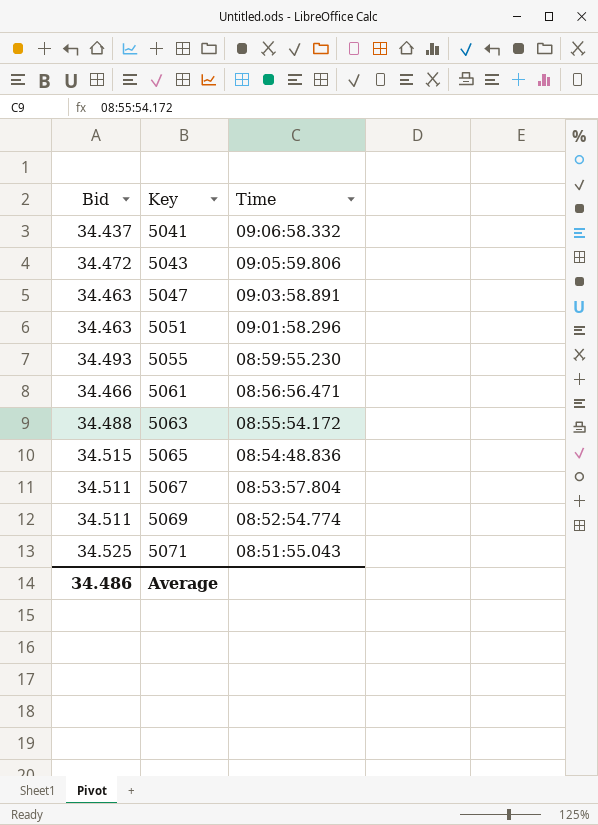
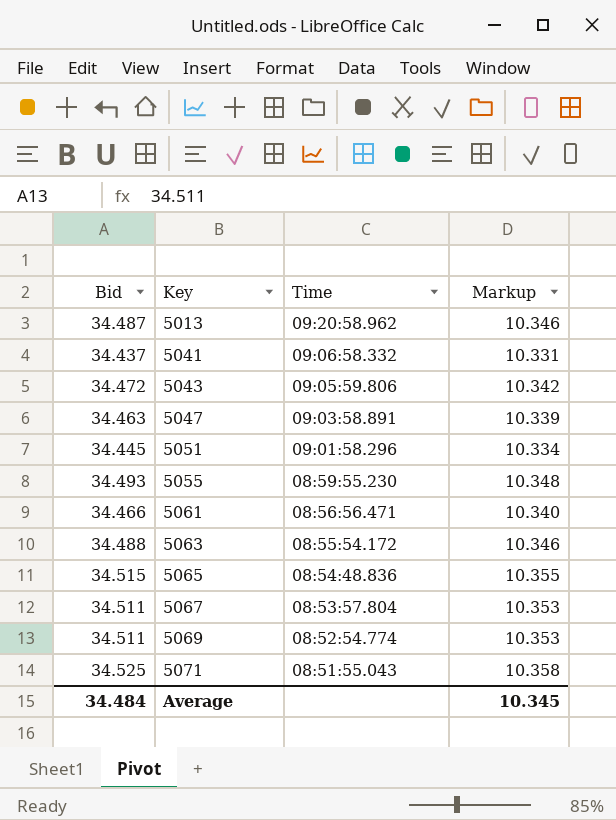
column Markup | formula: none -> [Bid] * 0.3
row 5013: none -> 34.487 | 09:20:58.962 | 10.346
5051 | Bid: 34.463 -> 34.445
Average | Bid: 34.486 -> 34.484

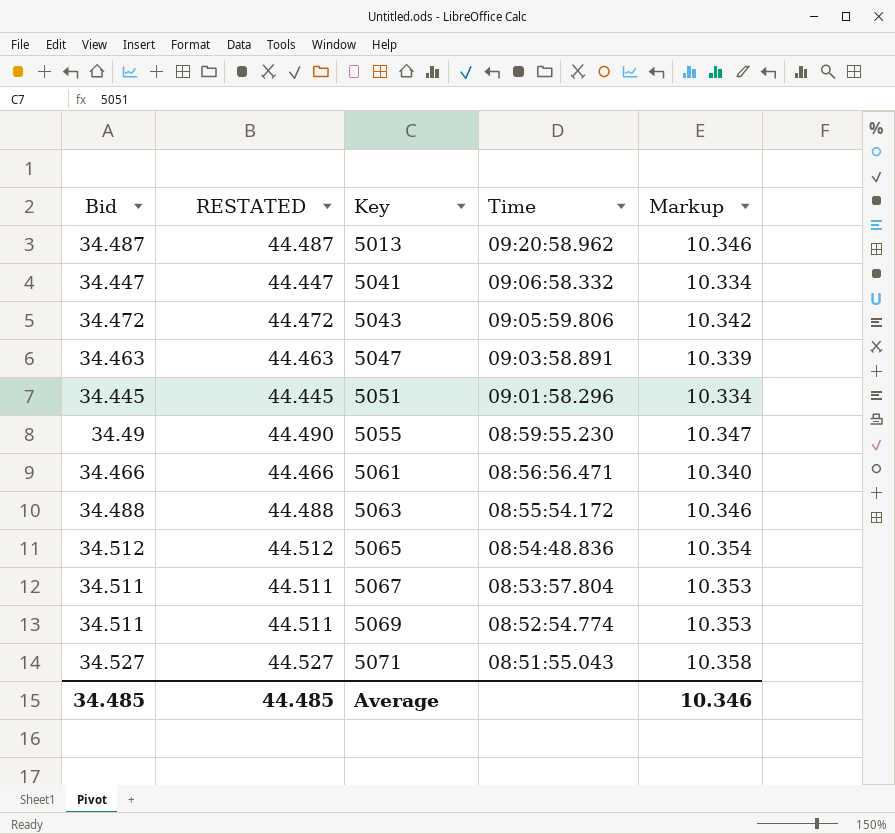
column RESTATED | formula: none -> [Bid] + 10
5041 | Bid: 34.437 -> 34.447
5041 | Markup: 10.331 -> 10.334
5055 | Bid: 34.493 -> 34.49
5055 | Markup: 10.348 -> 10.347
5065 | Bid: 34.515 -> 34.512
5065 | Markup: 10.355 -> 10.354
5071 | Bid: 34.525 -> 34.527
Average | Bid: 34.484 -> 34.485
Average | Markup: 10.345 -> 10.346

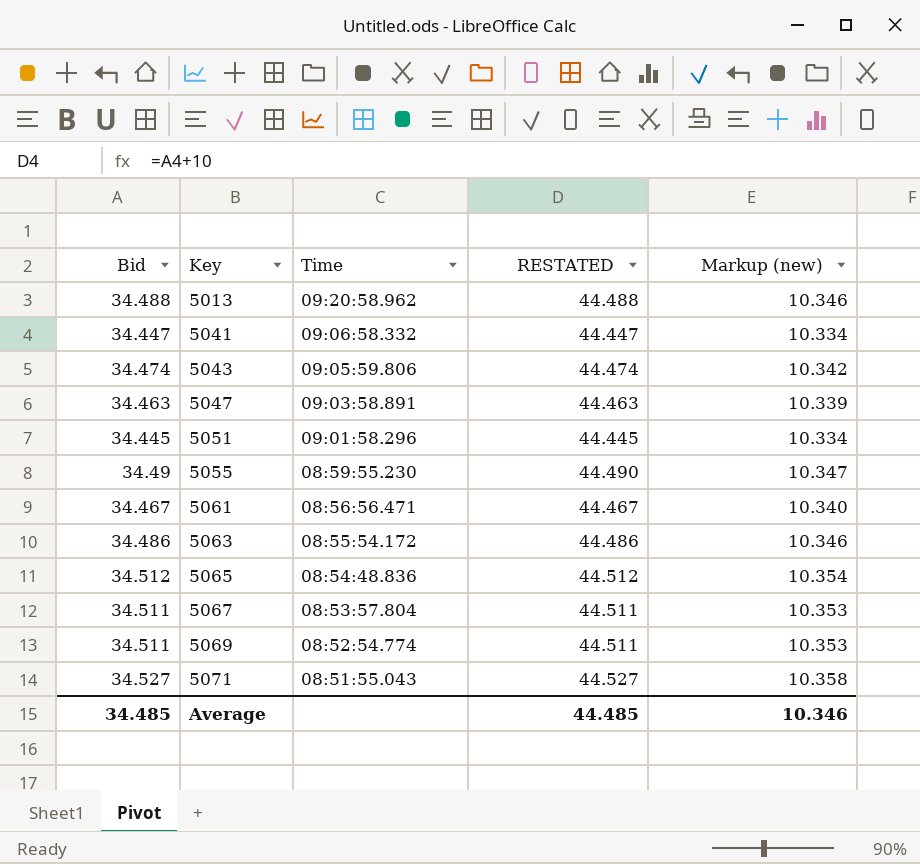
column RESTATED | position: 2 -> 4
column name: Markup -> Markup (new)
5013 | Bid: 34.487 -> 34.488
5013 | RESTATED: 44.487 -> 44.488
5043 | Bid: 34.472 -> 34.474
5043 | RESTATED: 44.472 -> 44.474
5061 | Bid: 34.466 -> 34.467
5061 | RESTATED: 44.466 -> 44.467
5063 | Bid: 34.488 -> 34.486
5063 | RESTATED: 44.488 -> 44.486

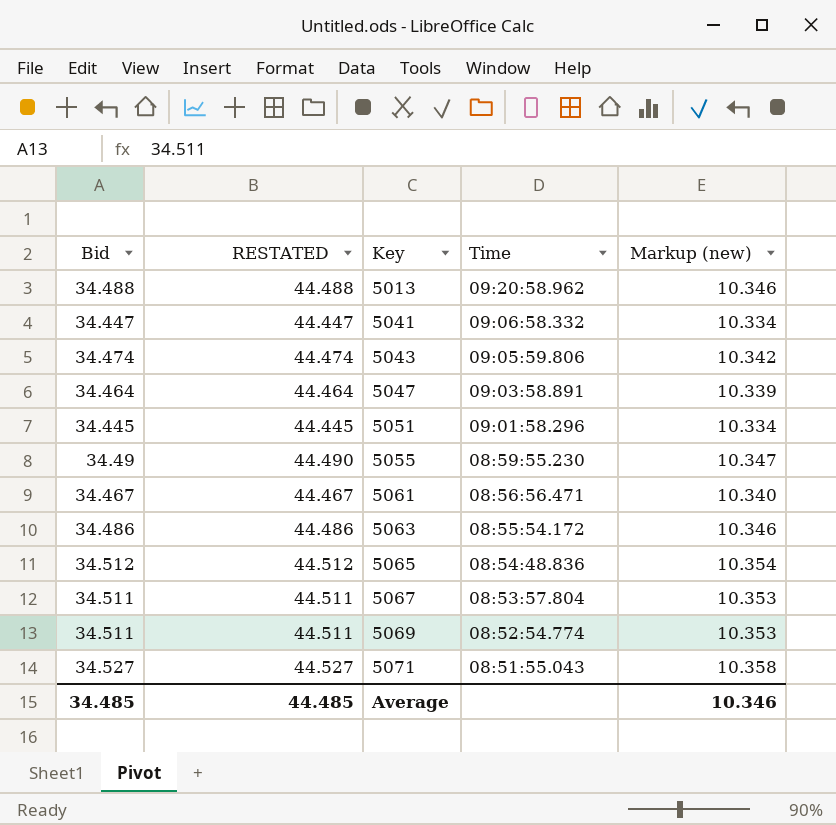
column RESTATED | position: 4 -> 2
5047 | Bid: 34.463 -> 34.464
5047 | RESTATED: 44.463 -> 44.464

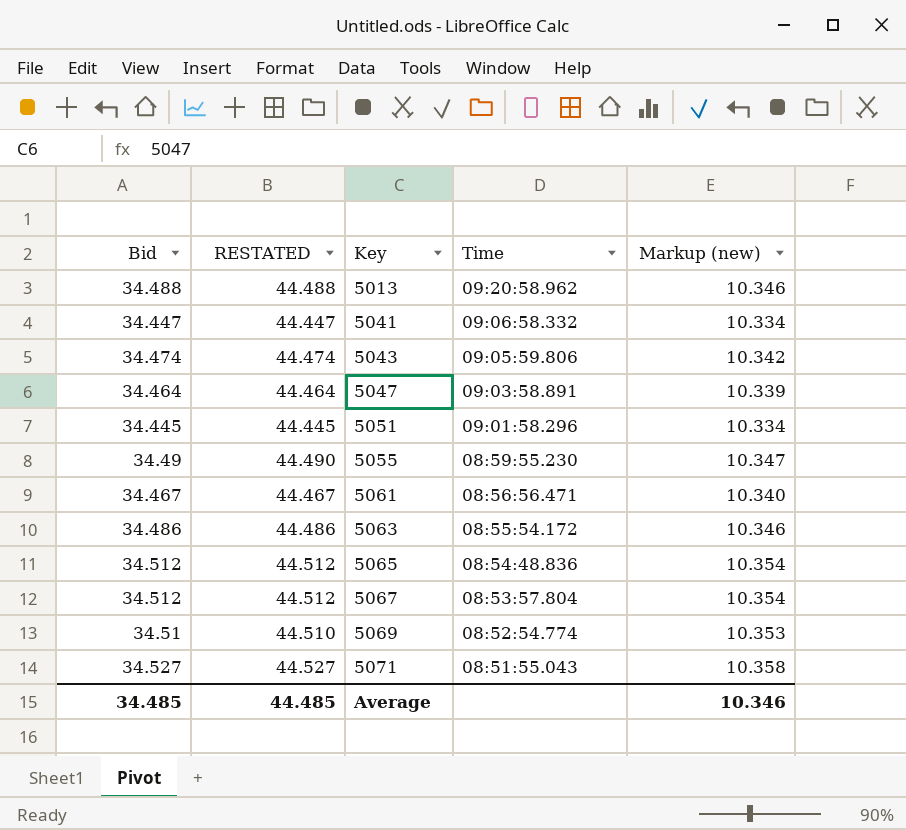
5067 | Bid: 34.511 -> 34.512
5067 | RESTATED: 44.511 -> 44.512
5067 | Markup (new): 10.353 -> 10.354
5069 | Bid: 34.511 -> 34.51
5069 | RESTATED: 44.511 -> 44.510

